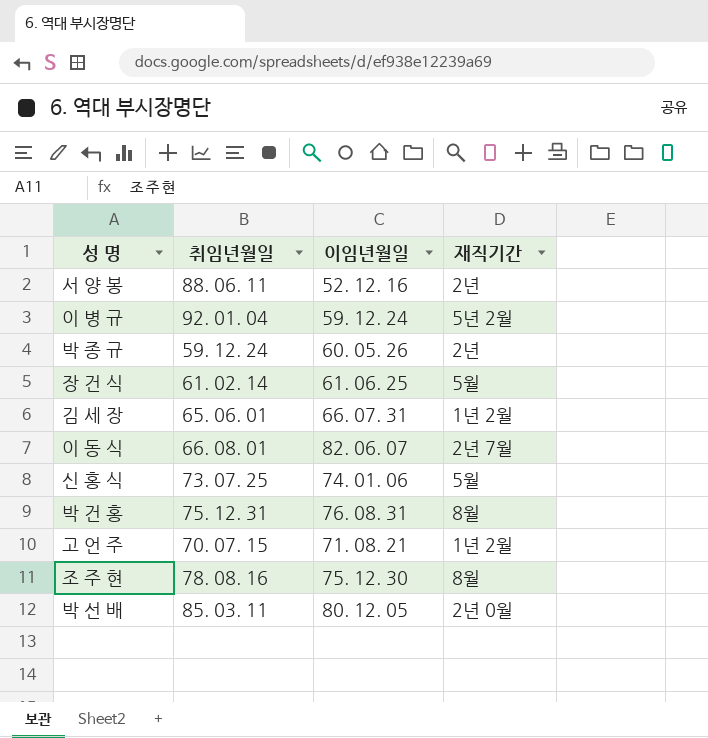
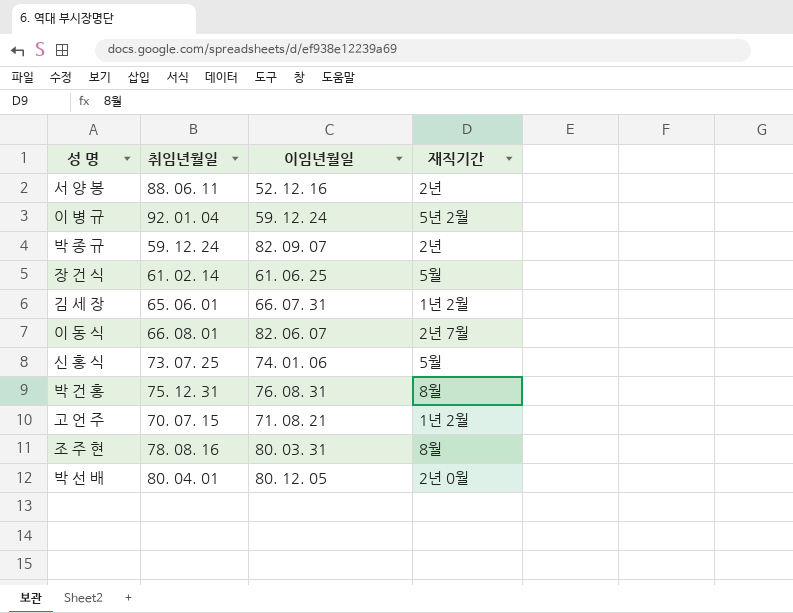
박 종 규 | 이임년월일: 60. 05. 26 -> 82. 09. 07
조 주 현 | 이임년월일: 75. 12. 30 -> 80. 03. 31
박 선 배 | 취임년월일: 85. 03. 11 -> 80. 04. 01

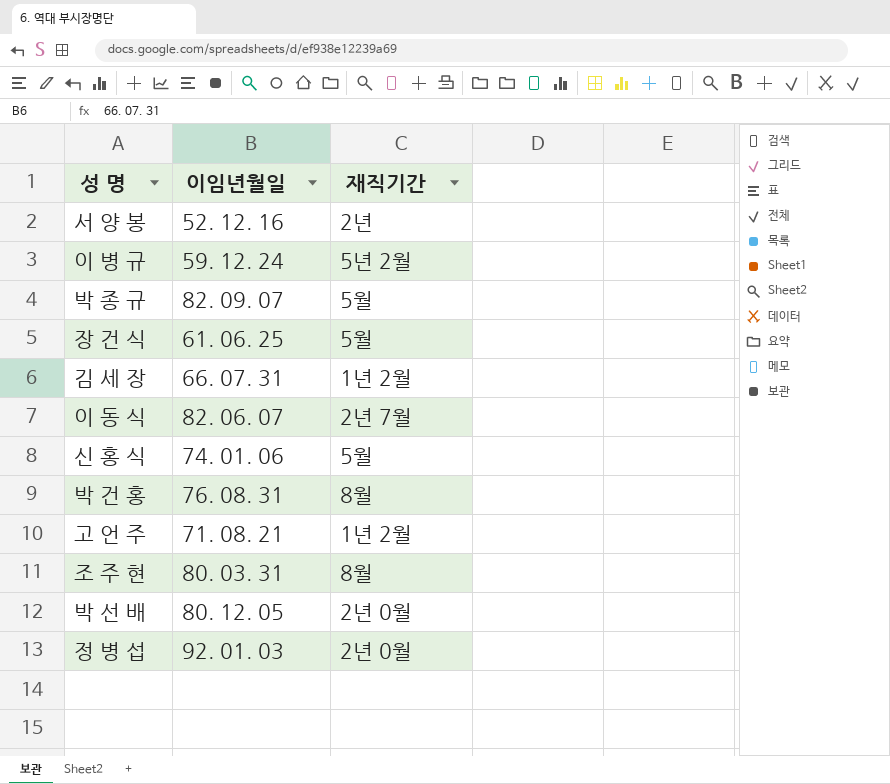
column 취임년월일 | position: 2 -> none
박 종 규 | 재직기간: 2년 -> 5월
row 정 병 섭: none -> 92. 01. 03 | 2년 0월

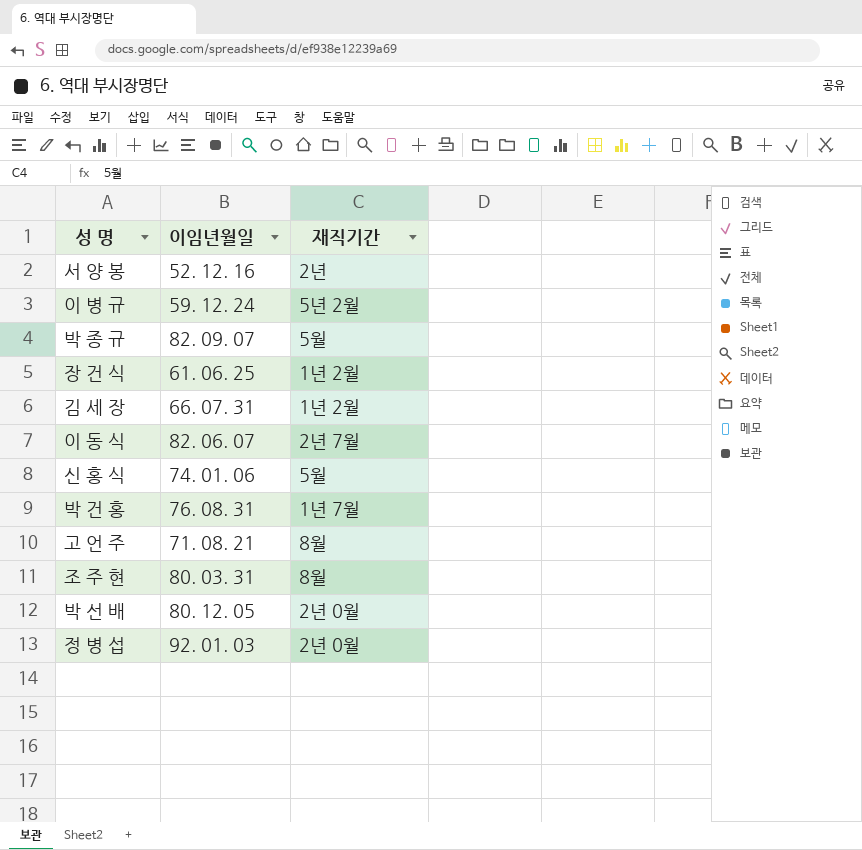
장 건 식 | 재직기간: 5월 -> 1년 2월
박 건 홍 | 재직기간: 8월 -> 1년 7월
고 언 주 | 재직기간: 1년 2월 -> 8월

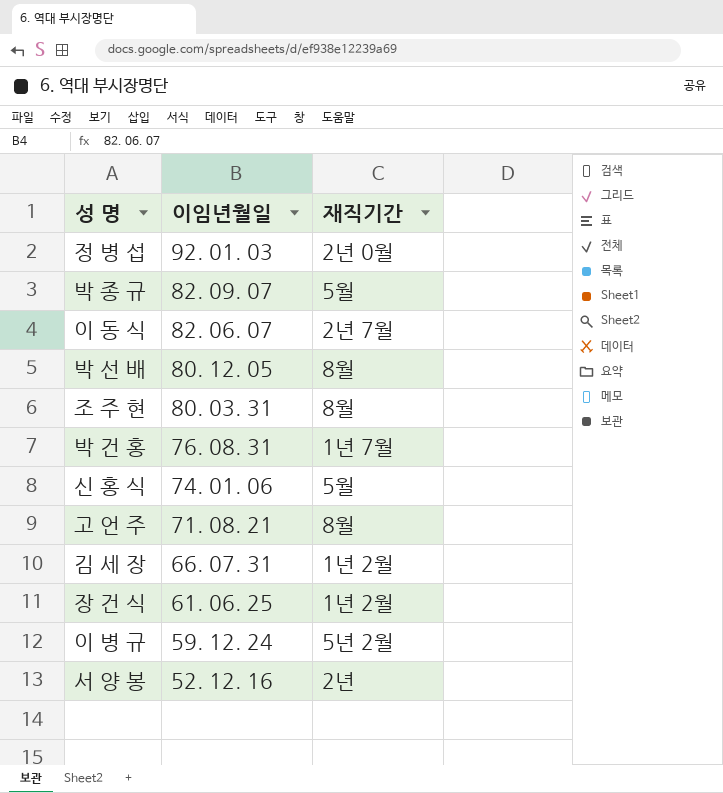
row order: none -> 이임년월일 descending
박 선 배 | 재직기간: 2년 0월 -> 8월

